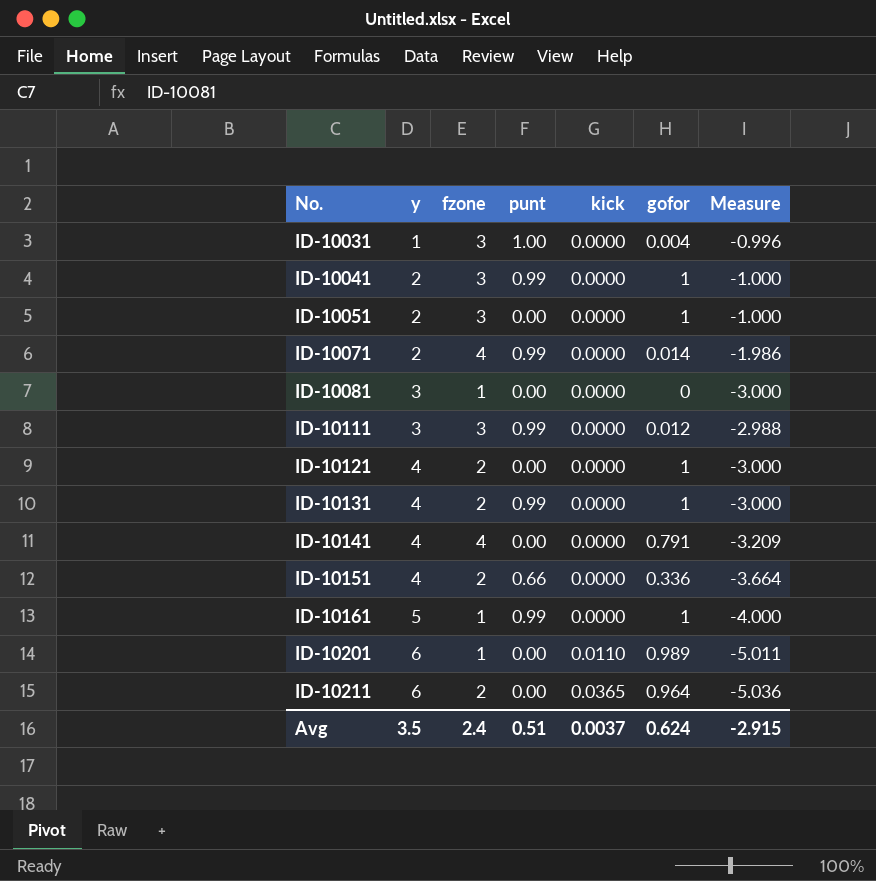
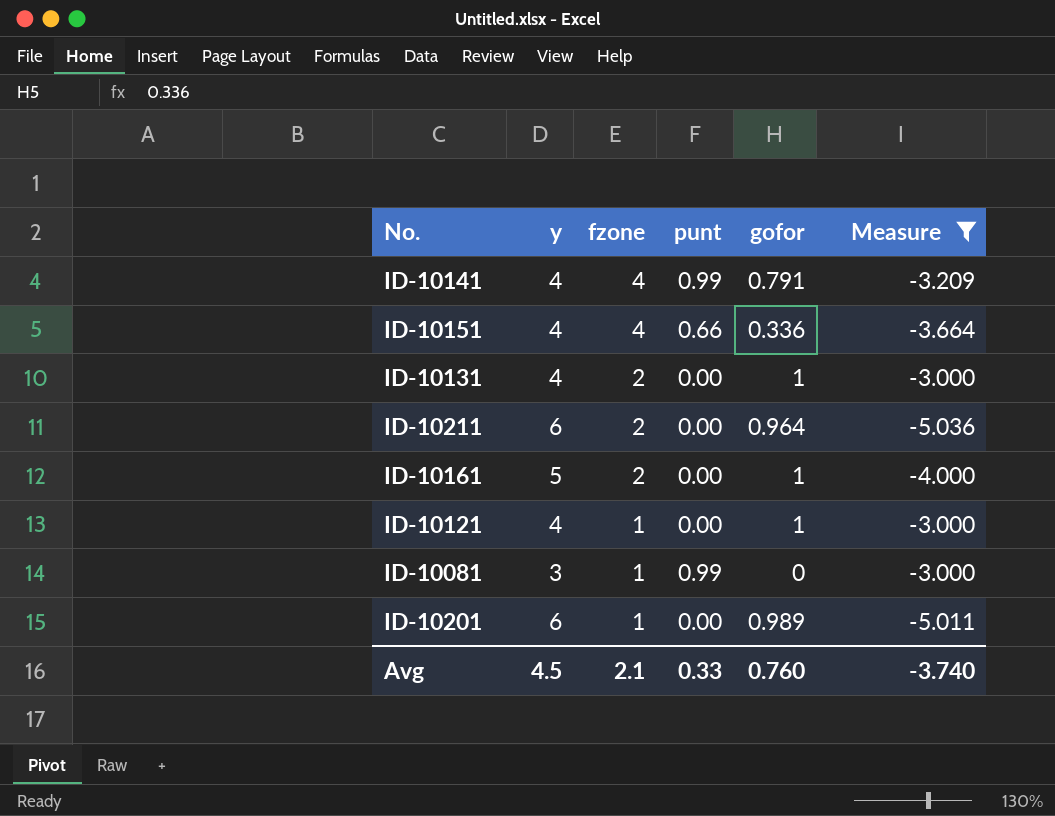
filter: none -> Measure <= -3.000
row order: No. ascending -> fzone descending
column kick | position: 5 -> none
ID-10141 | punt: 0.00 -> 0.99
ID-10151 | fzone: 2 -> 4
ID-10131 | punt: 0.99 -> 0.00
ID-10161 | fzone: 1 -> 2
ID-10161 | punt: 0.99 -> 0.00
ID-10121 | fzone: 2 -> 1
ID-10081 | punt: 0.00 -> 0.99
Avg | y: 3.5 -> 4.5
Avg | fzone: 2.4 -> 2.1
Avg | punt: 0.51 -> 0.33
Avg | gofor: 0.624 -> 0.760
Avg | Measure: -2.915 -> -3.740

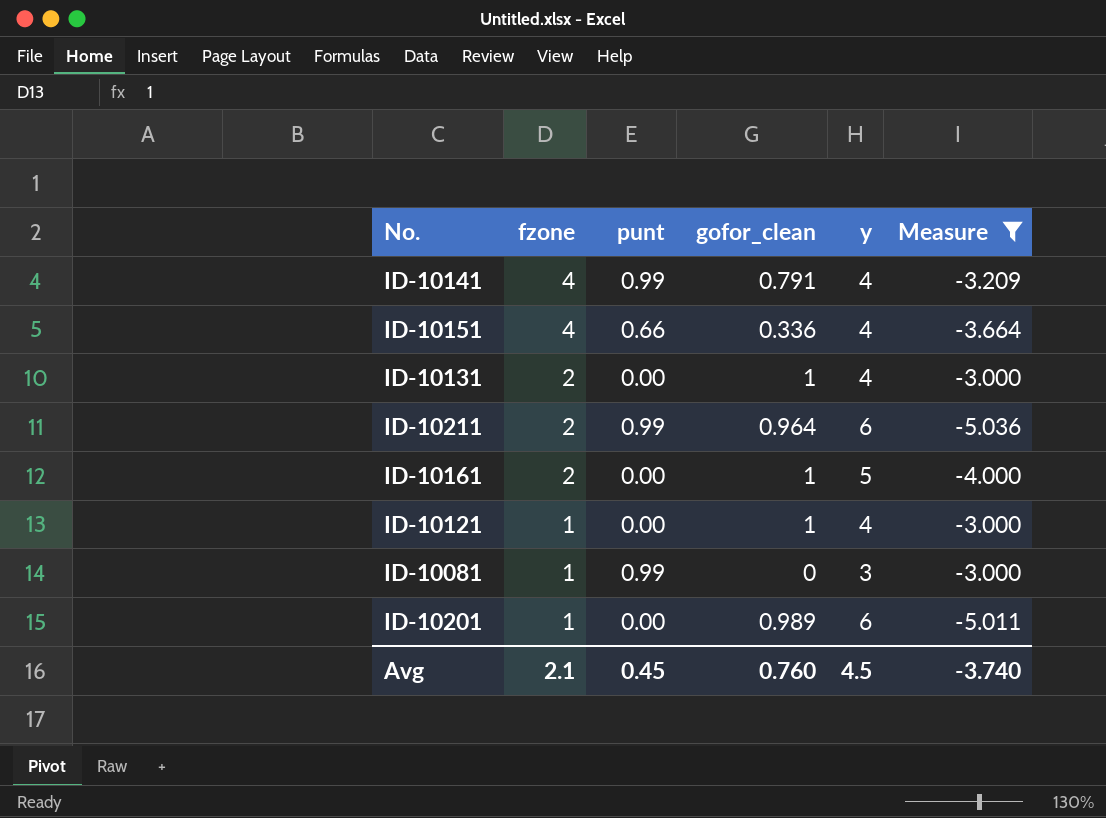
column name: gofor -> gofor_clean
column y | position: 2 -> 5
ID-10211 | punt: 0.00 -> 0.99
Avg | punt: 0.33 -> 0.45

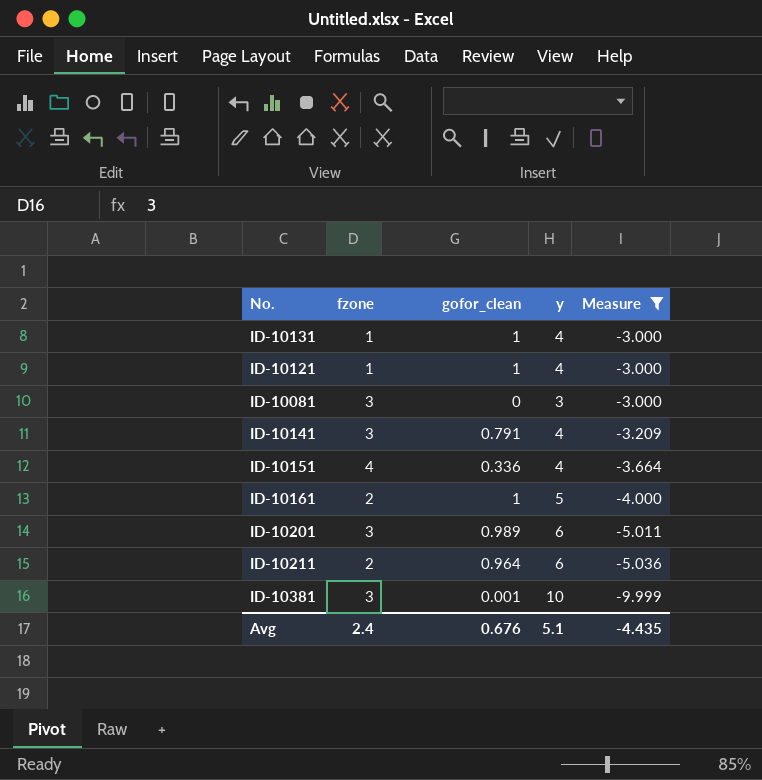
row order: fzone descending -> Measure descending
column punt | position: 3 -> none
ID-10131 | fzone: 2 -> 1
ID-10081 | fzone: 1 -> 3
ID-10141 | fzone: 4 -> 3
ID-10201 | fzone: 1 -> 3
row ID-10381: none -> 3 | 0.001 | 10 | -9.999
Avg | fzone: 2.1 -> 2.4
Avg | gofor_clean: 0.760 -> 0.676
Avg | y: 4.5 -> 5.1
Avg | Measure: -3.740 -> -4.435

